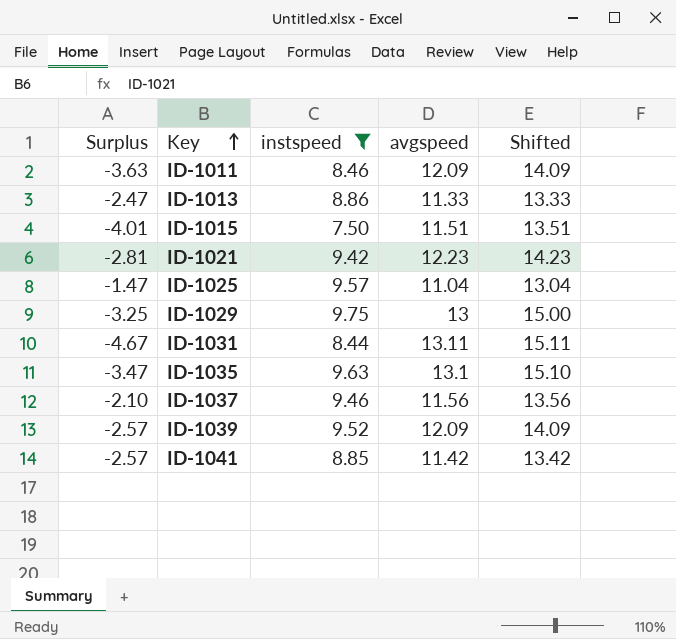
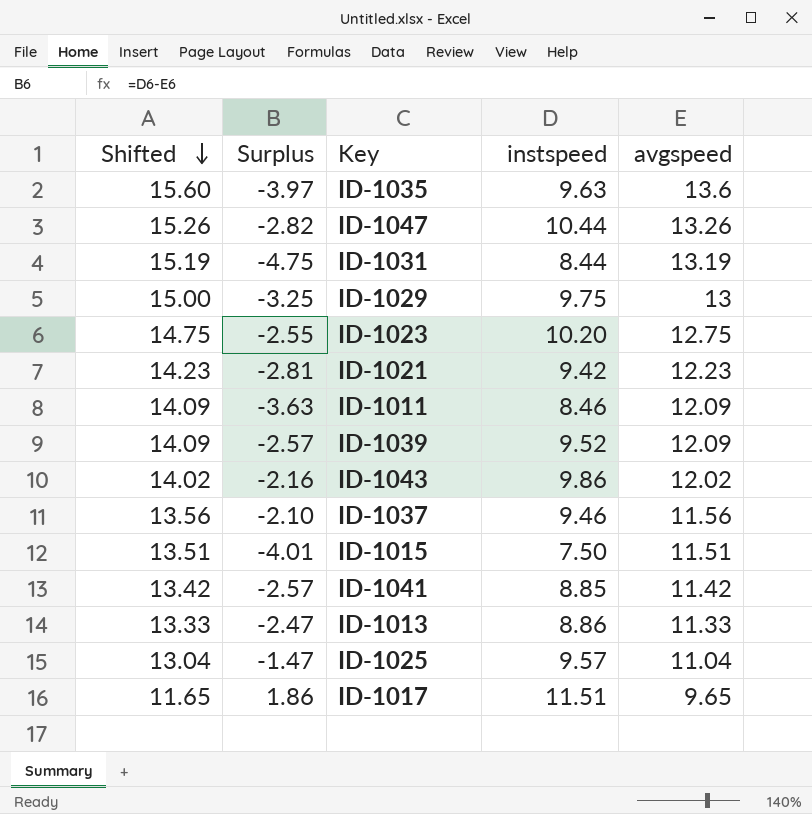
filter: instspeed <= 9.75 -> none
row order: Key ascending -> Shifted descending
column Shifted | position: 5 -> 1
ID-1035 | Shifted: 15.10 -> 15.60
ID-1035 | Surplus: -3.47 -> -3.97
ID-1035 | avgspeed: 13.1 -> 13.6
ID-1031 | Shifted: 15.11 -> 15.19
ID-1031 | Surplus: -4.67 -> -4.75
ID-1031 | avgspeed: 13.11 -> 13.19

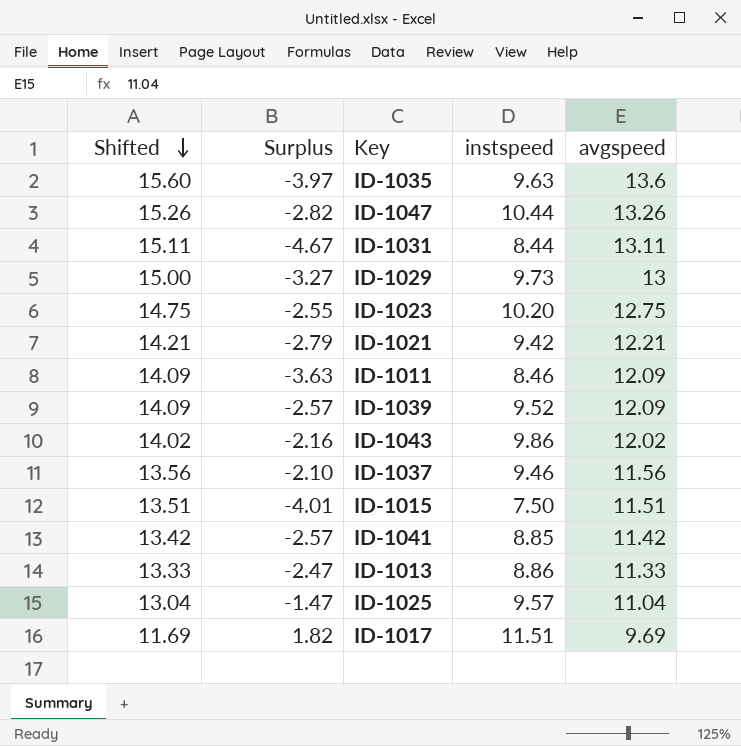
ID-1031 | Shifted: 15.19 -> 15.11
ID-1031 | Surplus: -4.75 -> -4.67
ID-1031 | avgspeed: 13.19 -> 13.11
ID-1029 | Surplus: -3.25 -> -3.27
ID-1029 | instspeed: 9.75 -> 9.73
ID-1021 | Shifted: 14.23 -> 14.21
ID-1021 | Surplus: -2.81 -> -2.79
ID-1021 | avgspeed: 12.23 -> 12.21
ID-1017 | Shifted: 11.65 -> 11.69
ID-1017 | Surplus: 1.86 -> 1.82
ID-1017 | avgspeed: 9.65 -> 9.69

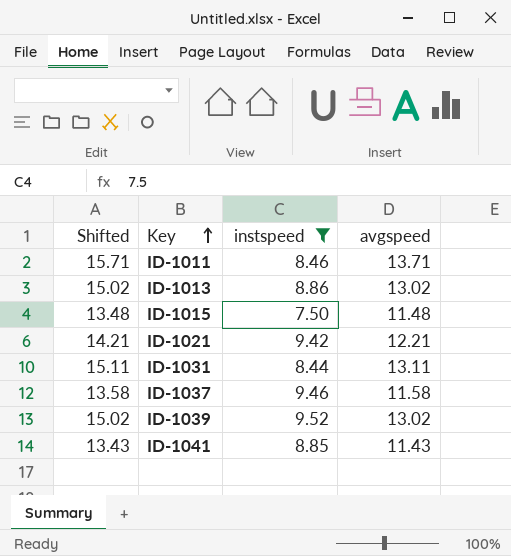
filter: none -> instspeed <= 9.52
row order: Shifted descending -> Key ascending
column Surplus | formula: [instspeed] - [avgspeed] -> none
ID-1011 | Shifted: 14.09 -> 15.71
ID-1011 | avgspeed: 12.09 -> 13.71
ID-1013 | Shifted: 13.33 -> 15.02
ID-1013 | avgspeed: 11.33 -> 13.02
ID-1015 | Shifted: 13.51 -> 13.48
ID-1015 | avgspeed: 11.51 -> 11.48
ID-1037 | Shifted: 13.56 -> 13.58
ID-1037 | avgspeed: 11.56 -> 11.58
ID-1039 | Shifted: 14.09 -> 15.02
ID-1039 | avgspeed: 12.09 -> 13.02
ID-1041 | Shifted: 13.42 -> 13.43
ID-1041 | avgspeed: 11.42 -> 11.43

